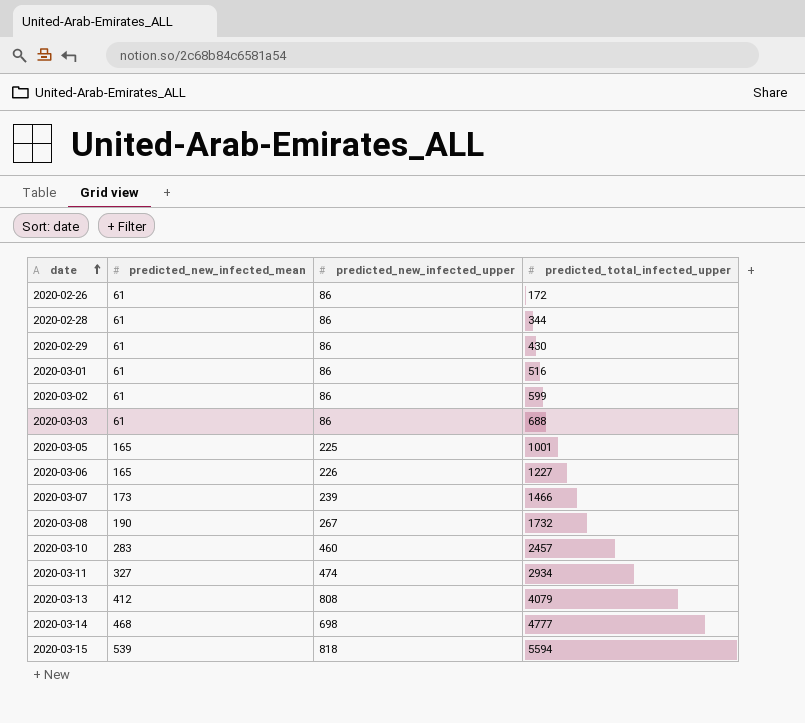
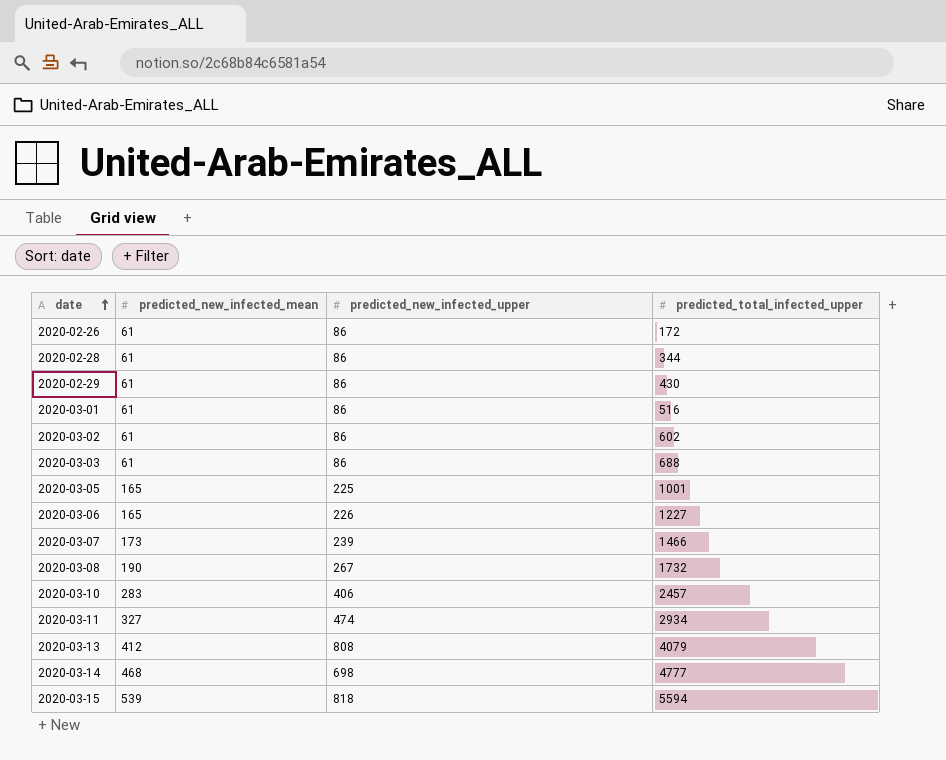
2020-03-02 | predicted_total_infected_upper: 599 -> 602
2020-03-10 | predicted_new_infected_upper: 460 -> 406

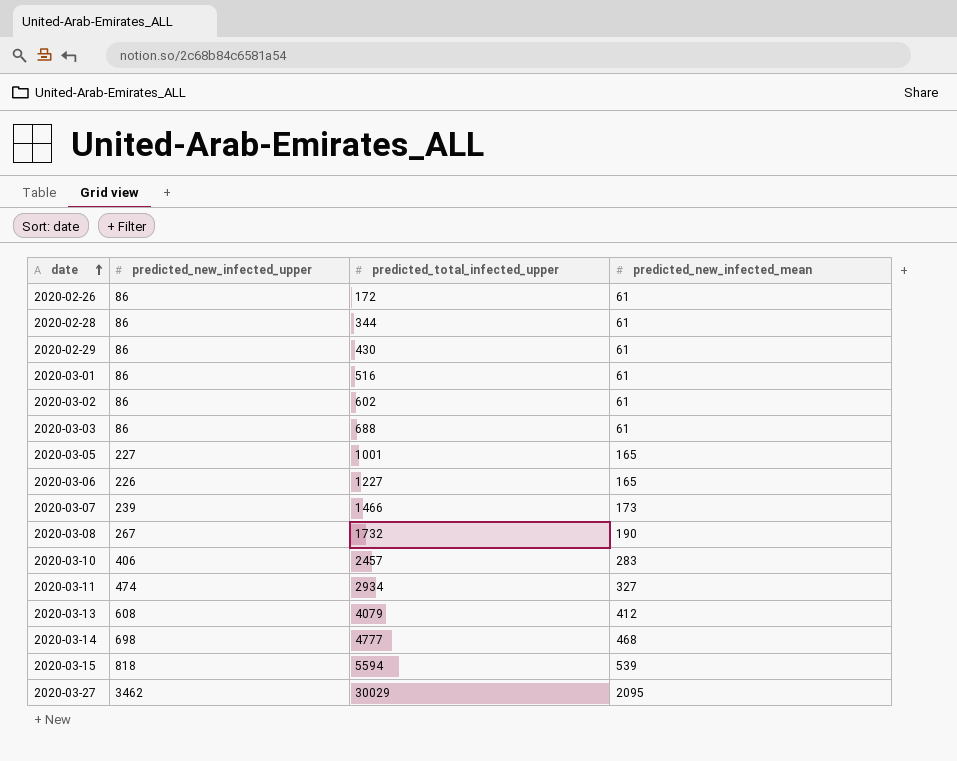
column predicted_new_infected_mean | position: 2 -> 4
2020-03-05 | predicted_new_infected_upper: 225 -> 227
2020-03-13 | predicted_new_infected_upper: 808 -> 608
row 2020-03-27: none -> 3462 | 30029 | 2095

